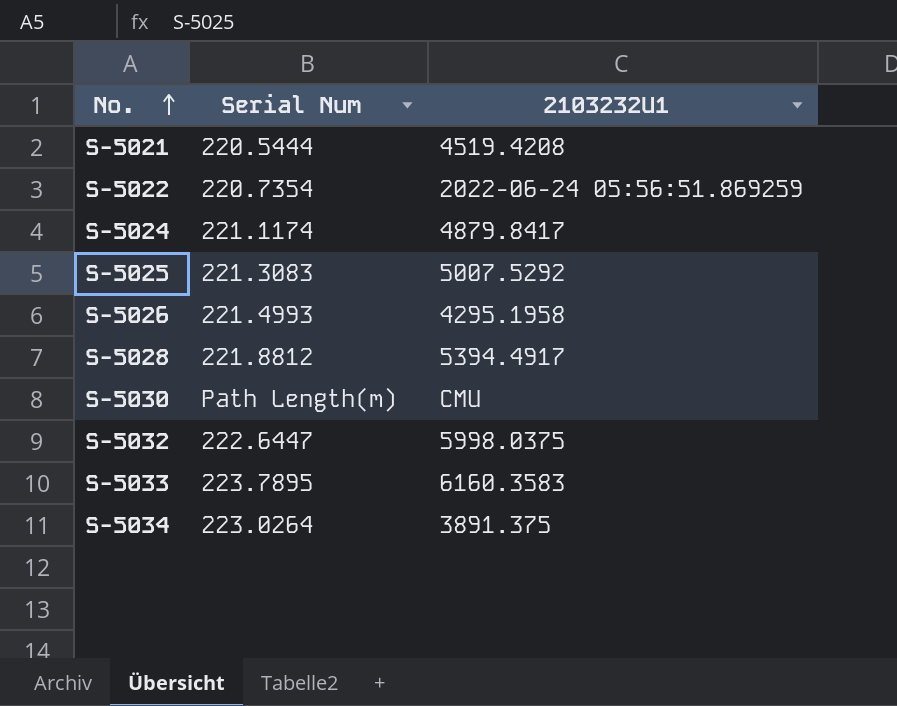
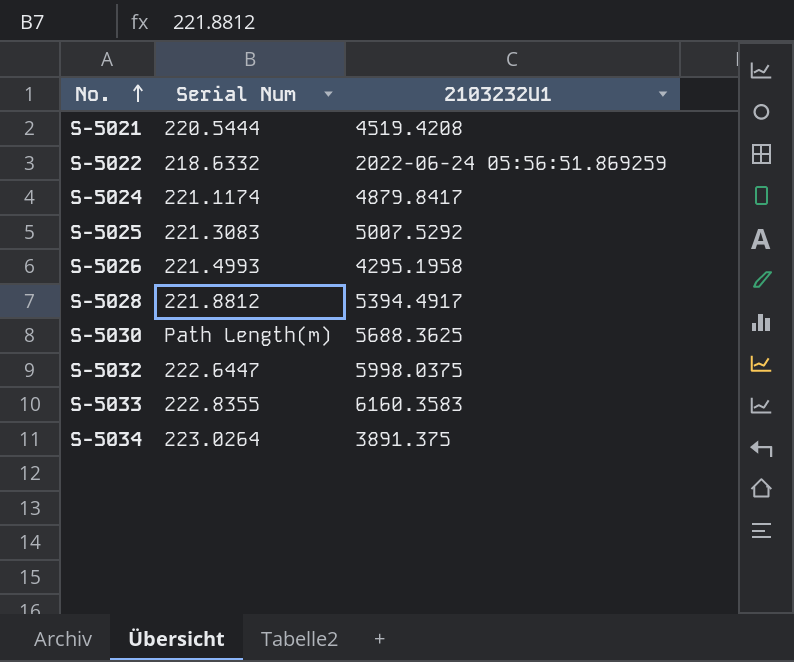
S-5022 | Serial Num: 220.7354 -> 218.6332
S-5030 | 2103232U1: CMU -> 5688.3625
S-5033 | Serial Num: 223.7895 -> 222.8355

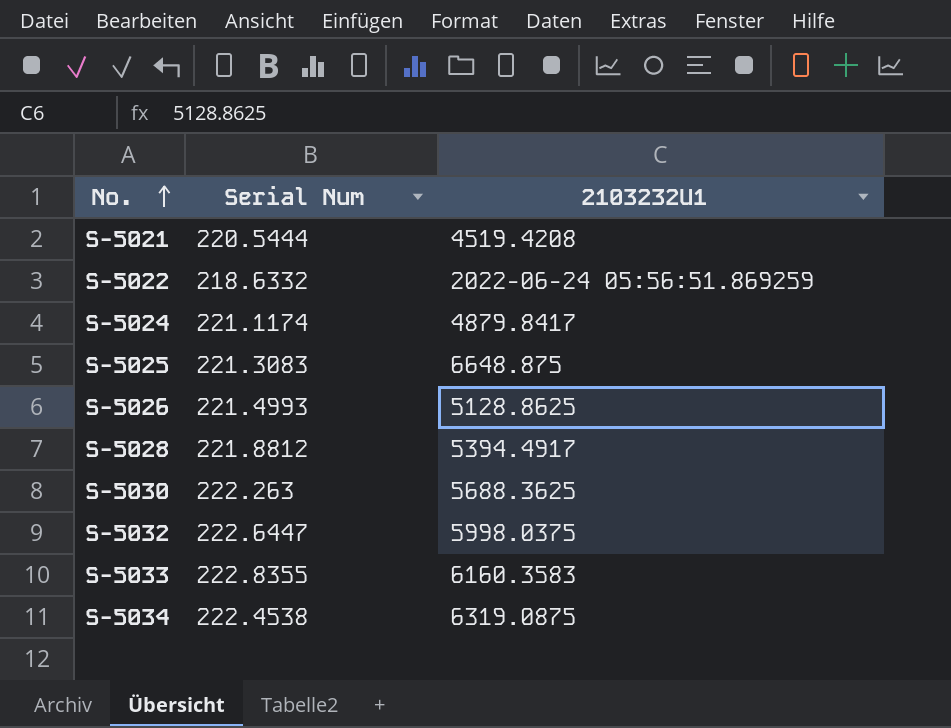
S-5025 | 2103232U1: 5007.5292 -> 6648.875
S-5026 | 2103232U1: 4295.1958 -> 5128.8625
S-5030 | Serial Num: Path Length(m) -> 222.263
S-5034 | Serial Num: 223.0264 -> 222.4538
S-5034 | 2103232U1: 3891.375 -> 6319.0875

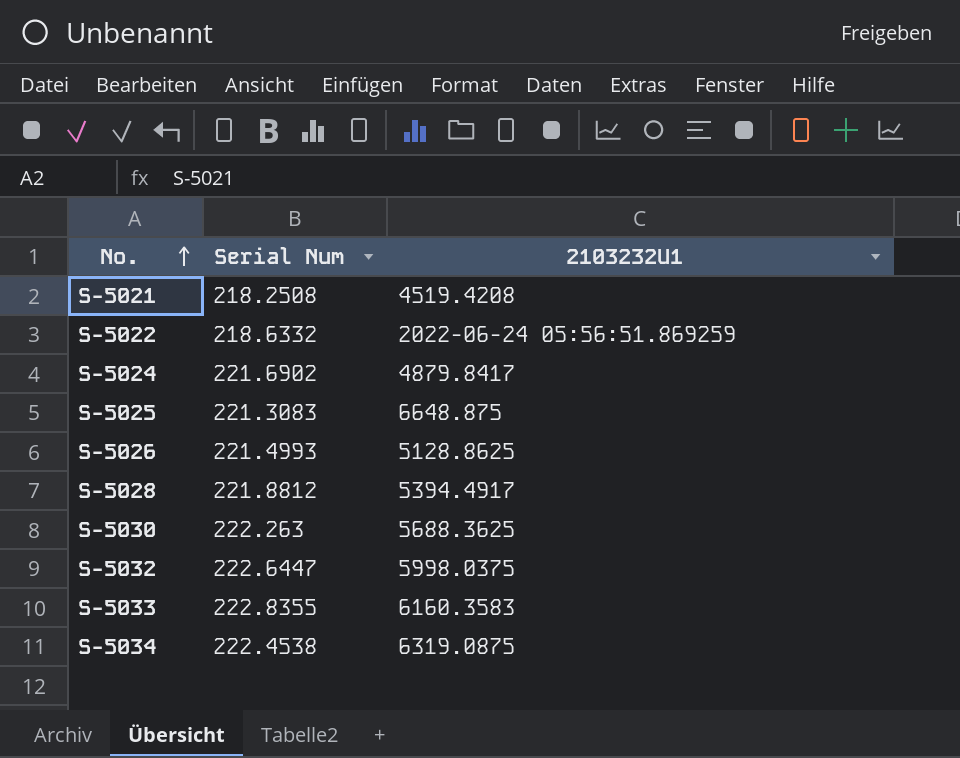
S-5021 | Serial Num: 220.5444 -> 218.2508
S-5024 | Serial Num: 221.1174 -> 221.6902

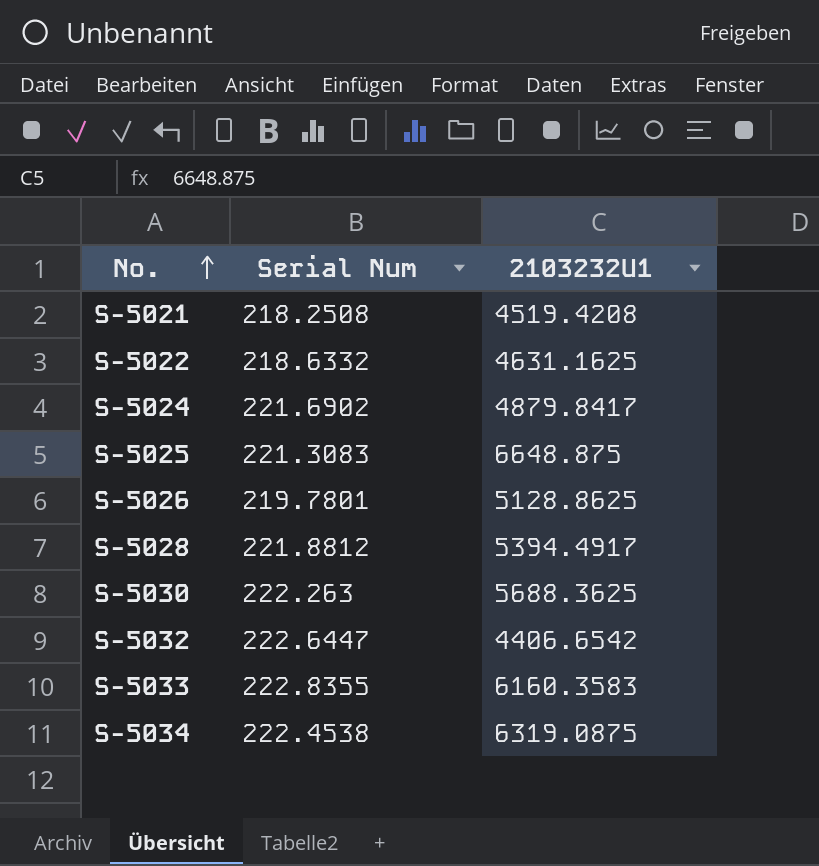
S-5022 | 2103232U1: 2022-06-24 05:56:51.869259 -> 4631.1625
S-5026 | Serial Num: 221.4993 -> 219.7801
S-5032 | 2103232U1: 5998.0375 -> 4406.6542

